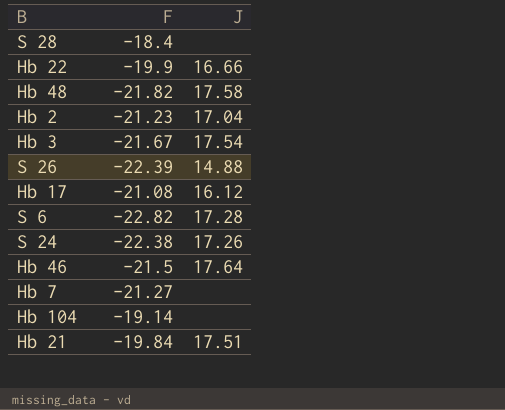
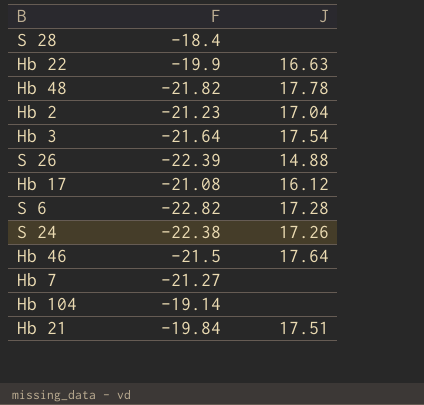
Hb 22 | J: 16.66 -> 16.63
Hb 48 | J: 17.58 -> 17.78
Hb 3 | F: -21.67 -> -21.64

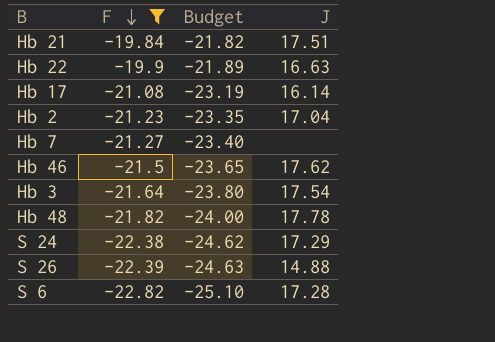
filter: none -> F <= -19.84
row order: none -> F descending
column Budget | formula: none -> [F] * 1.1
Hb 17 | J: 16.12 -> 16.14
Hb 46 | J: 17.64 -> 17.62
S 24 | J: 17.26 -> 17.29

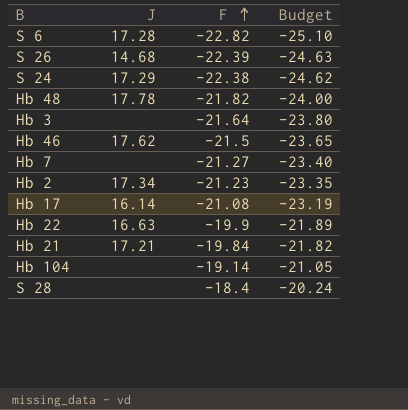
filter: F <= -19.84 -> none
row order: F descending -> F ascending
column J | position: 4 -> 2
S 26 | J: 14.88 -> 14.68
Hb 3 | J: 17.54 -> none
Hb 2 | J: 17.04 -> 17.34
Hb 21 | J: 17.51 -> 17.21

